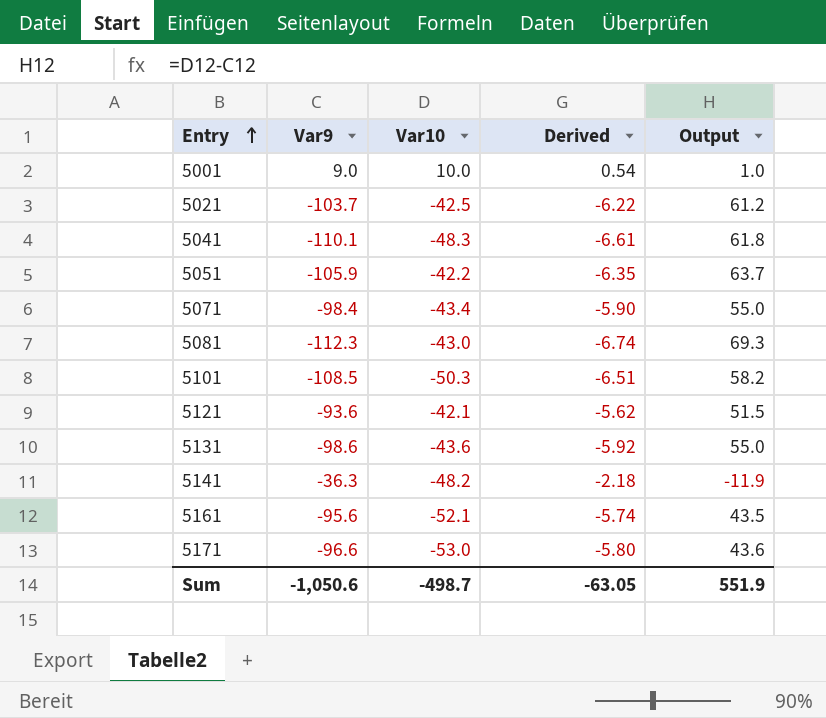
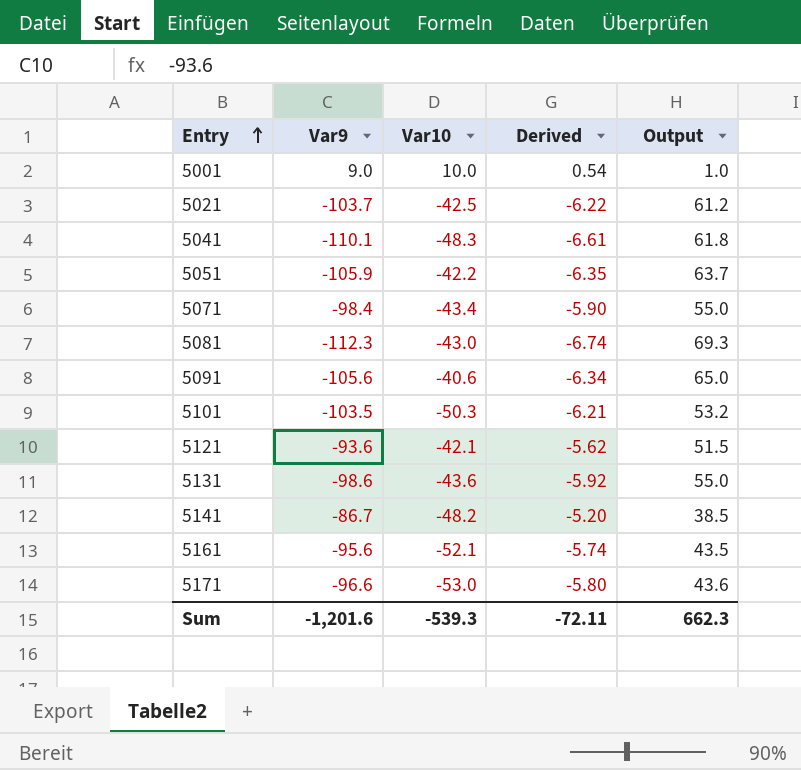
row 5091: none -> -105.6 | -40.6 | -6.34 | 65.0
5101 | Var9: -108.5 -> -103.5
5101 | Derived: -6.51 -> -6.21
5101 | Output: 58.2 -> 53.2
5141 | Var9: -36.3 -> -86.7
5141 | Derived: -2.18 -> -5.20
5141 | Output: -11.9 -> 38.5
Sum | Var9: -1,050.6 -> -1,201.6
Sum | Var10: -498.7 -> -539.3
Sum | Derived: -63.05 -> -72.11
Sum | Output: 551.9 -> 662.3

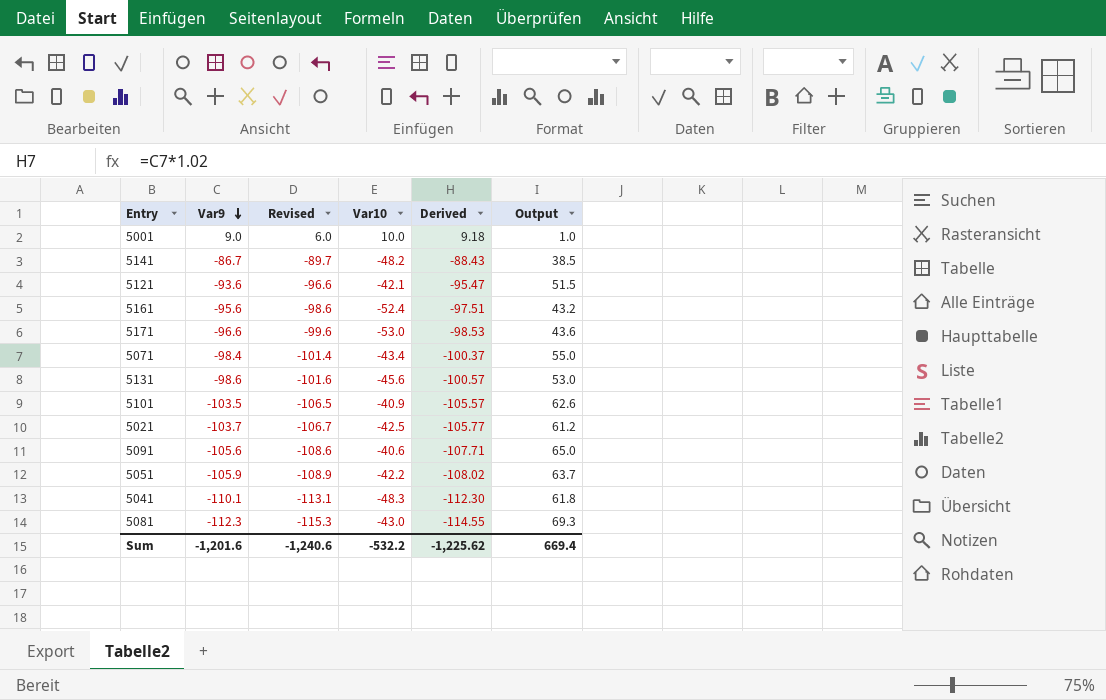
row order: Entry ascending -> Var9 descending
column Revised | formula: none -> [Var9] - 3
column Derived | formula: [Var9] * 0.06 -> [Var9] * 1.02
5161 | Var10: -52.1 -> -52.4
5161 | Output: 43.5 -> 43.2
5131 | Var10: -43.6 -> -45.6
5131 | Output: 55.0 -> 53.0
5101 | Var10: -50.3 -> -40.9
5101 | Output: 53.2 -> 62.6
Sum | Var10: -539.3 -> -532.2
Sum | Derived: -72.11 -> -1,225.62
Sum | Output: 662.3 -> 669.4

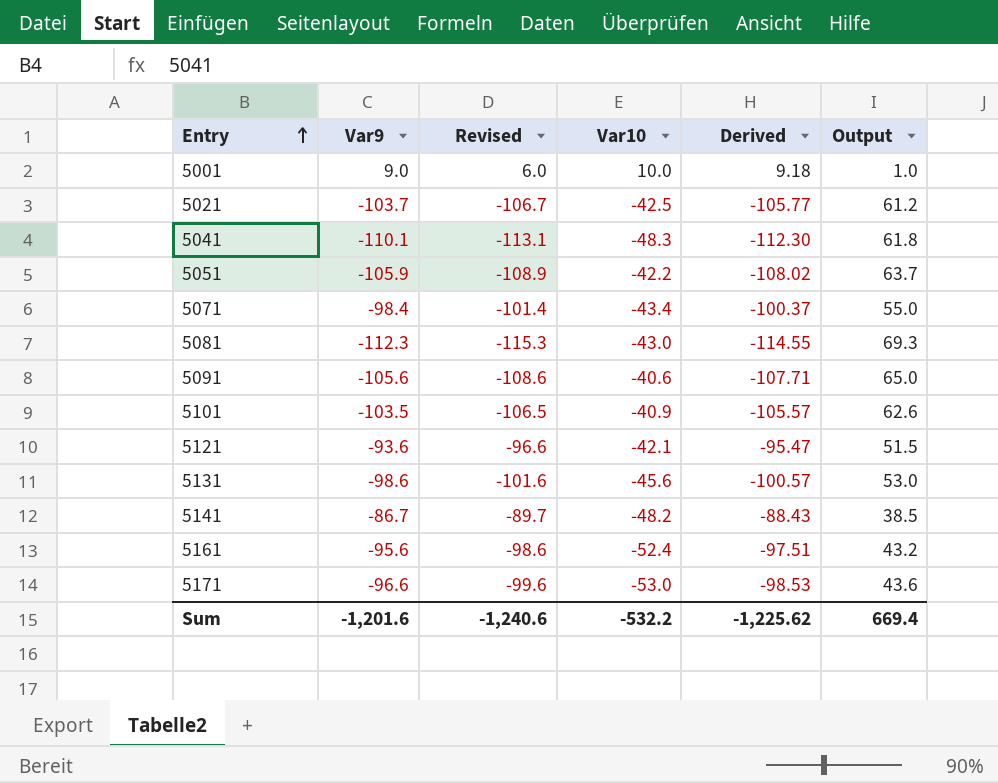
row order: Var9 descending -> Entry ascending

